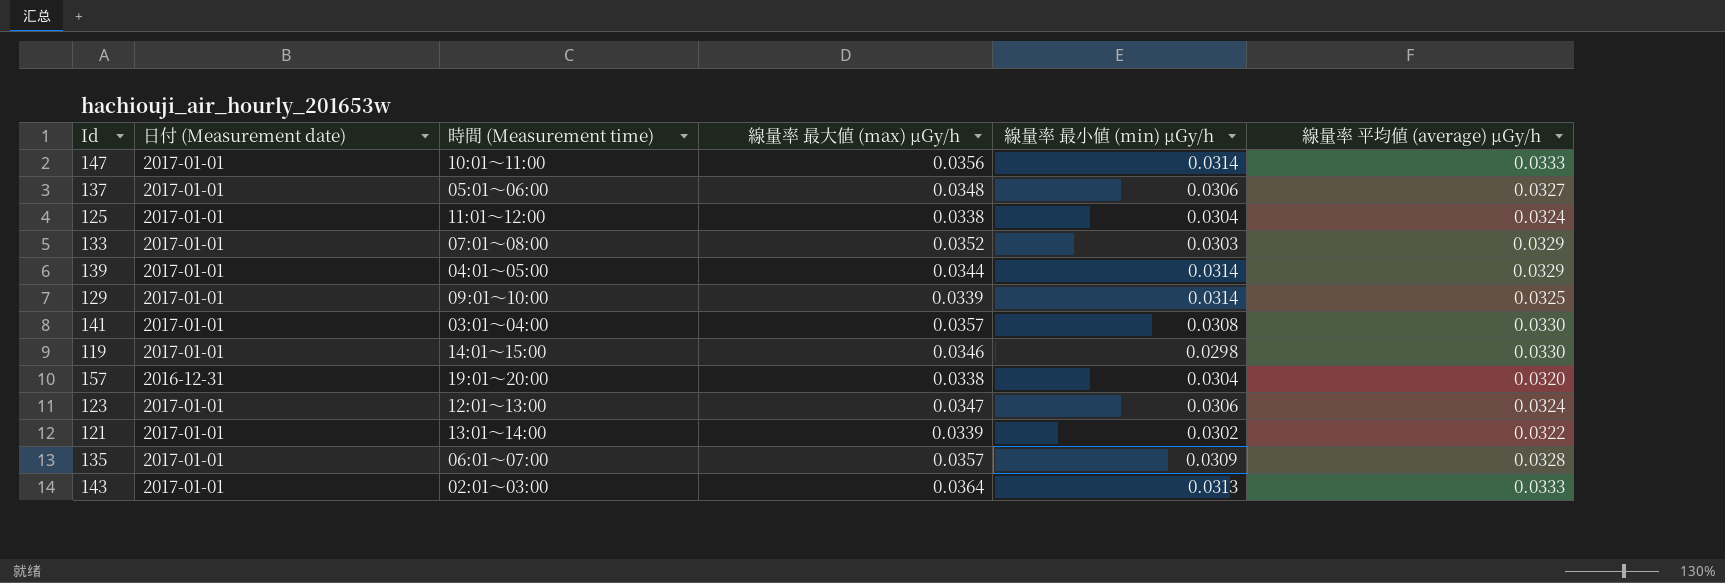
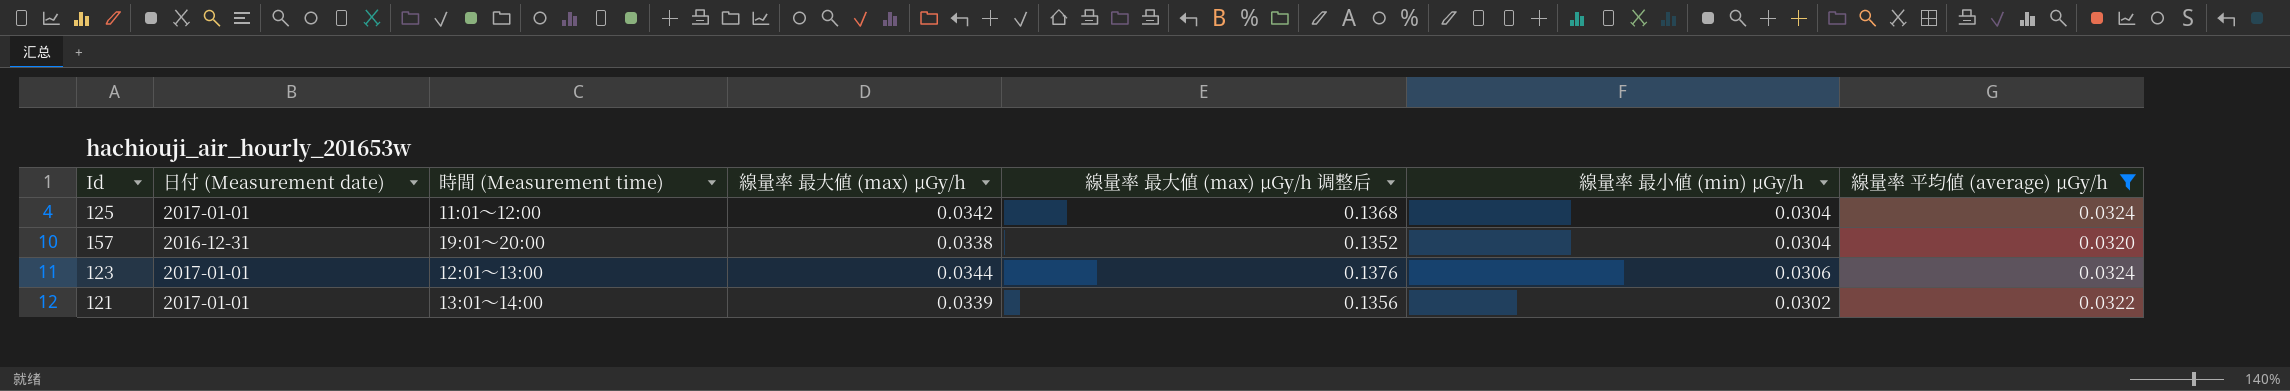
filter: none -> 線量率 平均値 (average) μGy/h <= 0.0324
column 線量率 最大値 (max) μGy/h 调整后 | formula: none -> [線量率 最大値 (max) μGy/h] * 4
125 | 線量率 最大値 (max) μGy/h: 0.0338 -> 0.0342
123 | 線量率 最大値 (max) μGy/h: 0.0347 -> 0.0344

